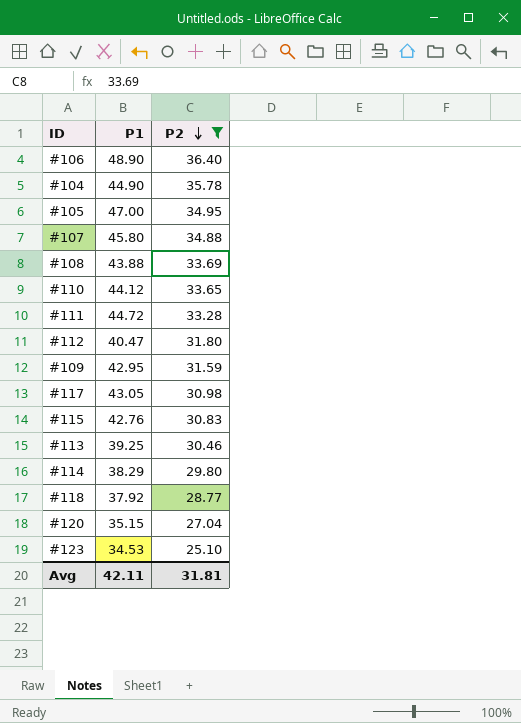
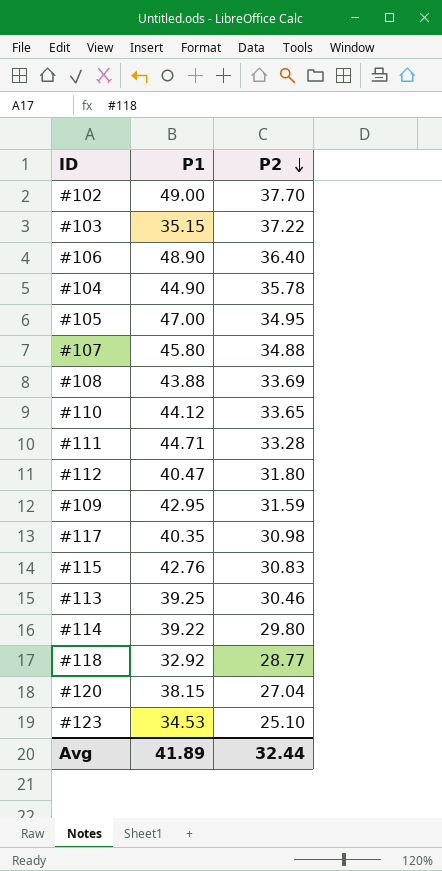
filter: P2 <= 36.40 -> none
#111 | P1: 44.72 -> 44.71
#117 | P1: 43.05 -> 40.35
#114 | P1: 38.29 -> 39.22
#118 | P1: 37.92 -> 32.92
#120 | P1: 35.15 -> 38.15
Avg | P1: 42.11 -> 41.89
Avg | P2: 31.81 -> 32.44

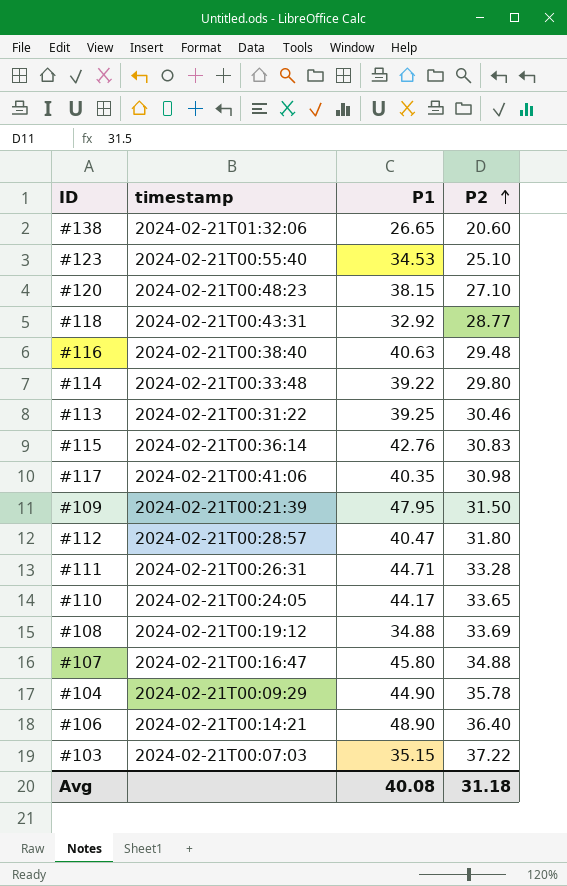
row order: P2 descending -> P2 ascending
column timestamp | position: none -> 2
row #102: 49.00 | 37.70 -> none
row #105: 47.00 | 34.95 -> none
row #138: none -> 2024-02-21T01:32:06 | 26.65 | 20.60
#120 | P2: 27.04 -> 27.10
row #116: none -> 2024-02-21T00:38:40 | 40.63 | 29.48
#109 | P1: 42.95 -> 47.95
#109 | P2: 31.59 -> 31.50
#110 | P1: 44.12 -> 44.17
#108 | P1: 43.88 -> 34.88
Avg | P1: 41.89 -> 40.08
Avg | P2: 32.44 -> 31.18

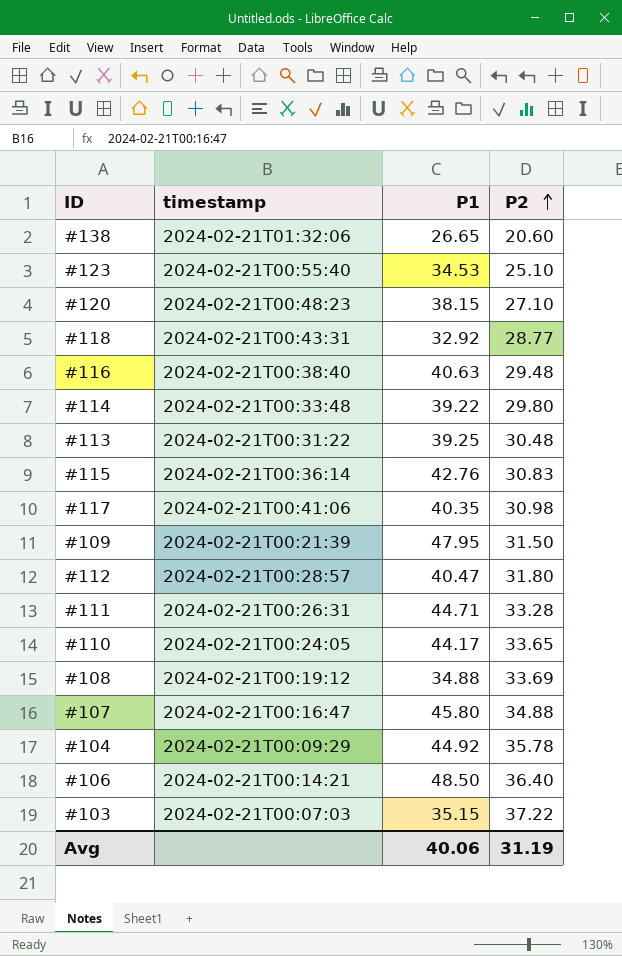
#113 | P2: 30.46 -> 30.48
#104 | P1: 44.90 -> 44.92
#106 | P1: 48.90 -> 48.50
Avg | P1: 40.08 -> 40.06
Avg | P2: 31.18 -> 31.19

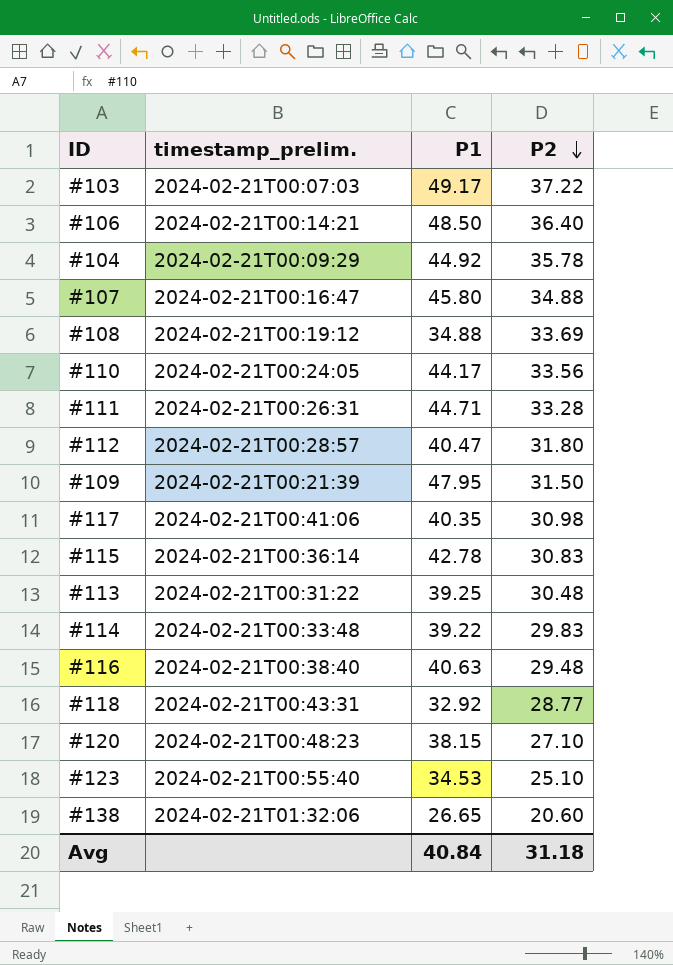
row order: P2 ascending -> P2 descending
column name: timestamp -> timestamp_prelim.
#103 | P1: 35.15 -> 49.17
#110 | P2: 33.65 -> 33.56
#115 | P1: 42.76 -> 42.78
#114 | P2: 29.80 -> 29.83
Avg | P1: 40.06 -> 40.84
Avg | P2: 31.19 -> 31.18

